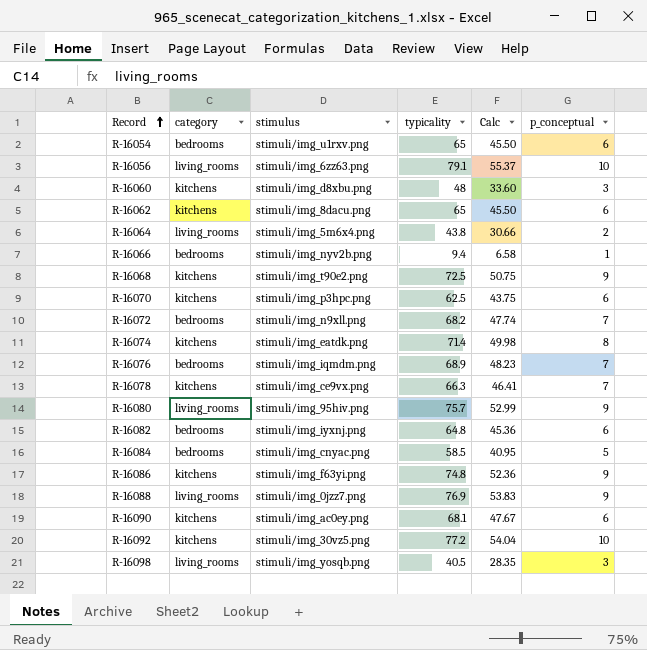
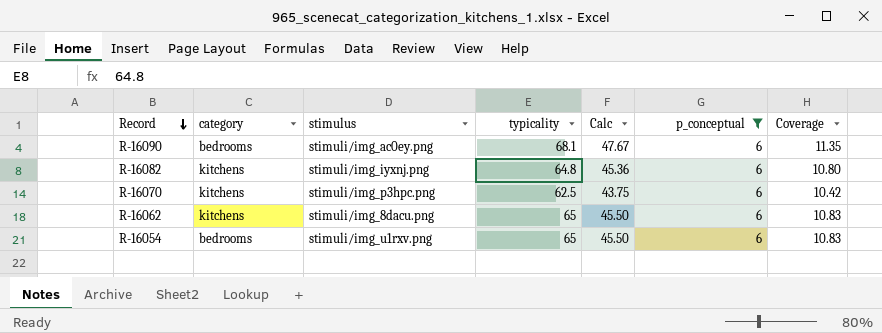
filter: none -> p_conceptual = 6
row order: Record ascending -> Record descending
column Coverage | formula: none -> [typicality] / [p_conceptual]
R-16090 | category: kitchens -> bedrooms
R-16082 | category: bedrooms -> kitchens

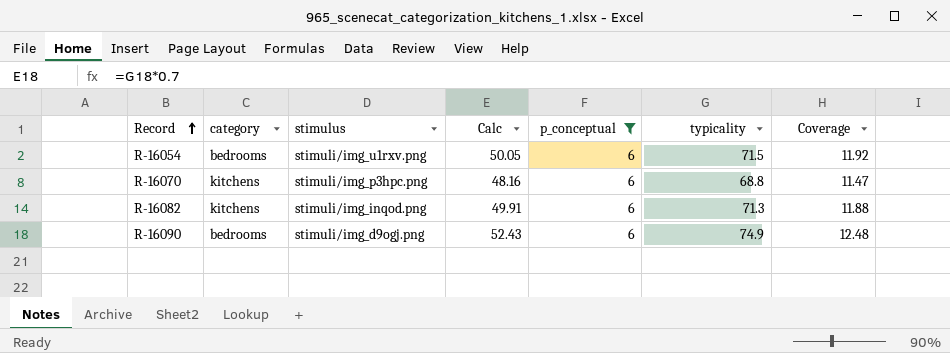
row order: Record descending -> Record ascending
column typicality | position: 4 -> 6
row R-16062: kitchens | stimuli/img_8dacu.png | 65 | 45.50 | 6 | 10.83 -> none
R-16054 | Calc: 45.50 -> 50.05
R-16054 | typicality: 65 -> 71.5
R-16054 | Coverage: 10.83 -> 11.92
R-16070 | Calc: 43.75 -> 48.16
R-16070 | typicality: 62.5 -> 68.8
R-16070 | Coverage: 10.42 -> 11.47
R-16082 | stimulus: stimuli/img_iyxnj.png -> stimuli/img_inqod.png
R-16082 | Calc: 45.36 -> 49.91
R-16082 | typicality: 64.8 -> 71.3
R-16082 | Coverage: 10.80 -> 11.88
R-16090 | stimulus: stimuli/img_ac0ey.png -> stimuli/img_d9ogj.png
R-16090 | Calc: 47.67 -> 52.43
R-16090 | typicality: 68.1 -> 74.9
R-16090 | Coverage: 11.35 -> 12.48

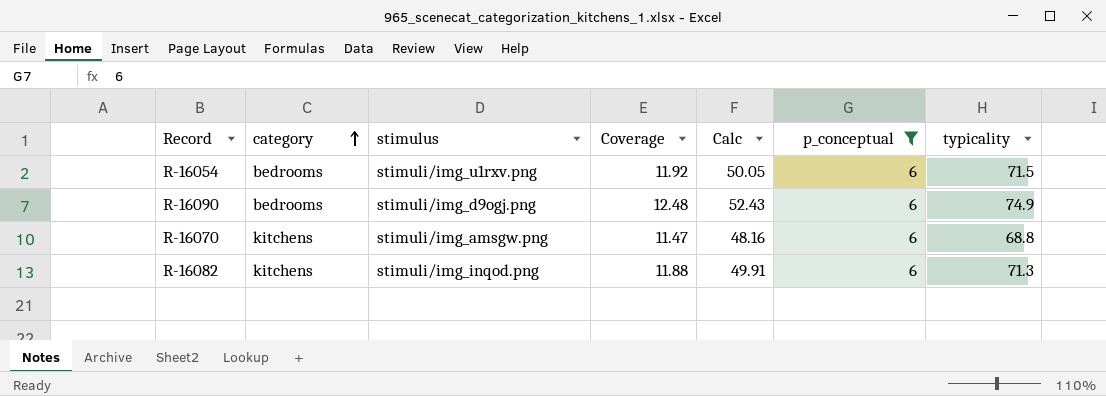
row order: Record ascending -> category ascending
column Coverage | position: 7 -> 4
R-16070 | stimulus: stimuli/img_p3hpc.png -> stimuli/img_amsgw.png

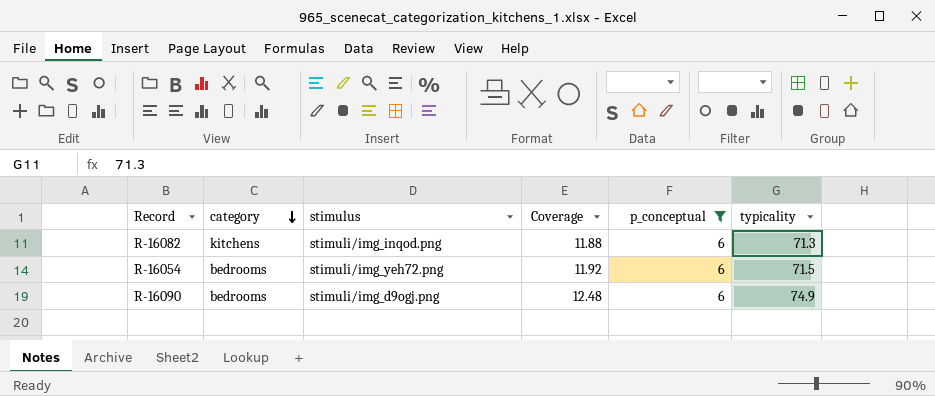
row order: category ascending -> category descending
column Calc | formula: [typicality] * 0.7 -> none
row R-16070: kitchens | stimuli/img_amsgw.png | 11.47 | 48.16 | 6 | 68.8 -> none
R-16054 | stimulus: stimuli/img_u1rxv.png -> stimuli/img_yeh72.png

